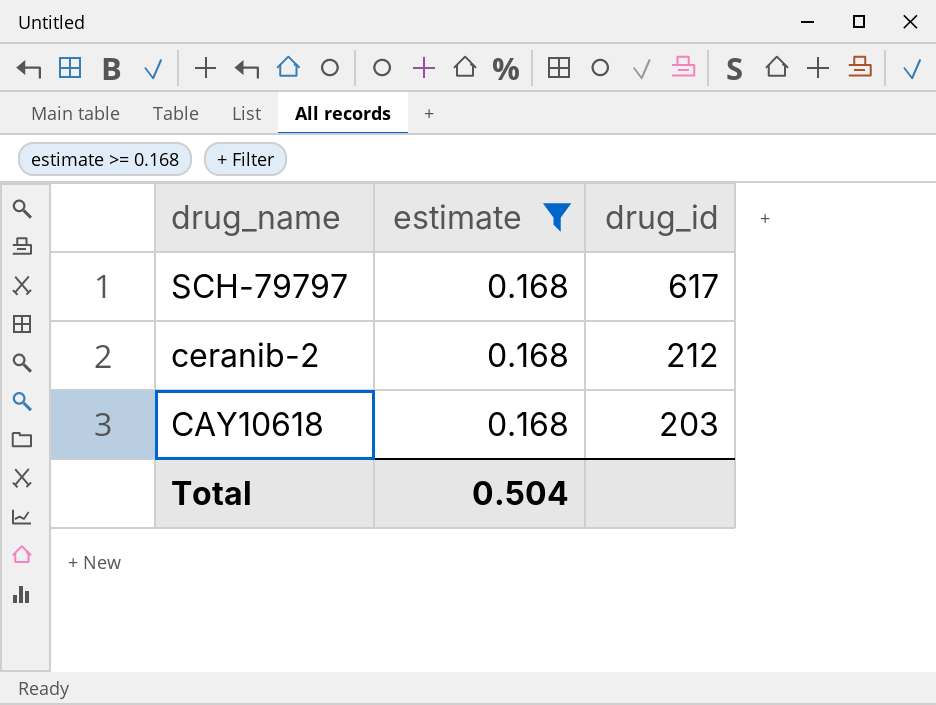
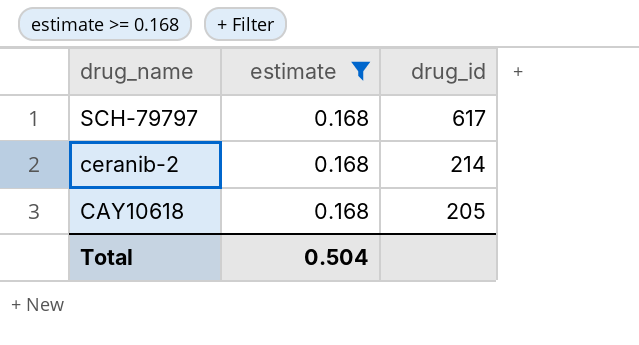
ceranib-2 | drug_id: 212 -> 214
CAY10618 | drug_id: 203 -> 205

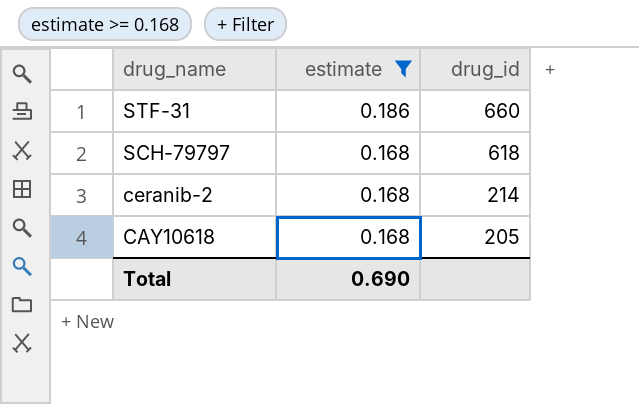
row STF-31: none -> 0.186 | 660
SCH-79797 | drug_id: 617 -> 618
Total | estimate: 0.504 -> 0.690

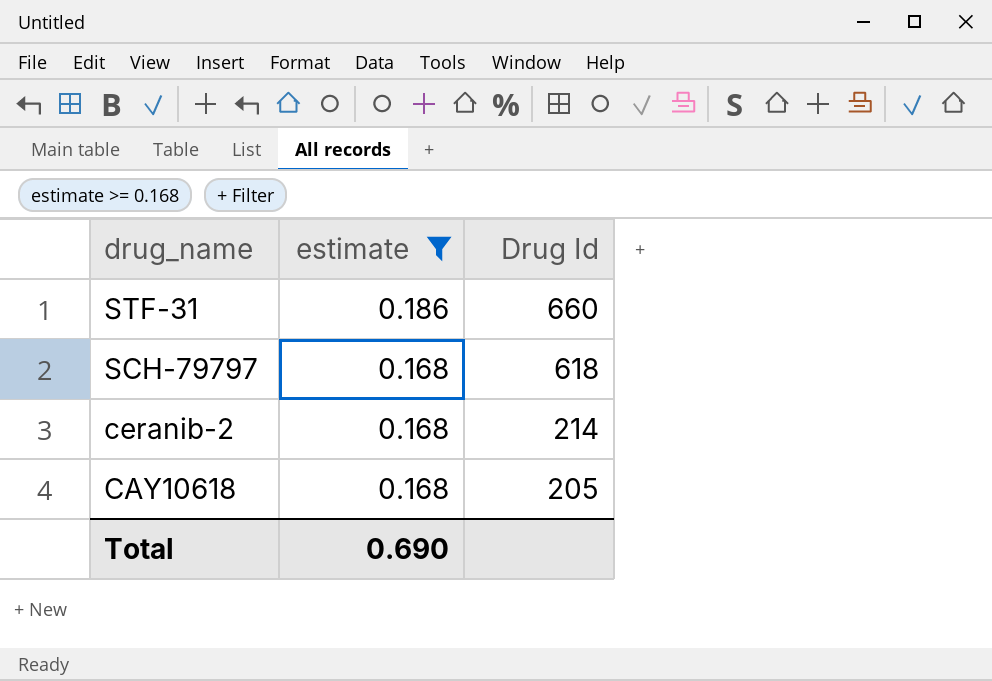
column name: drug_id -> Drug Id

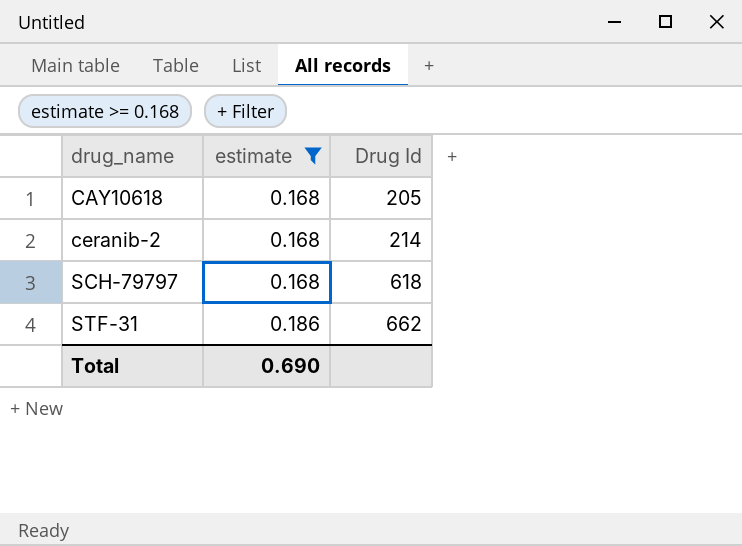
row order: drug_name descending -> drug_name ascending
STF-31 | Drug Id: 660 -> 662

